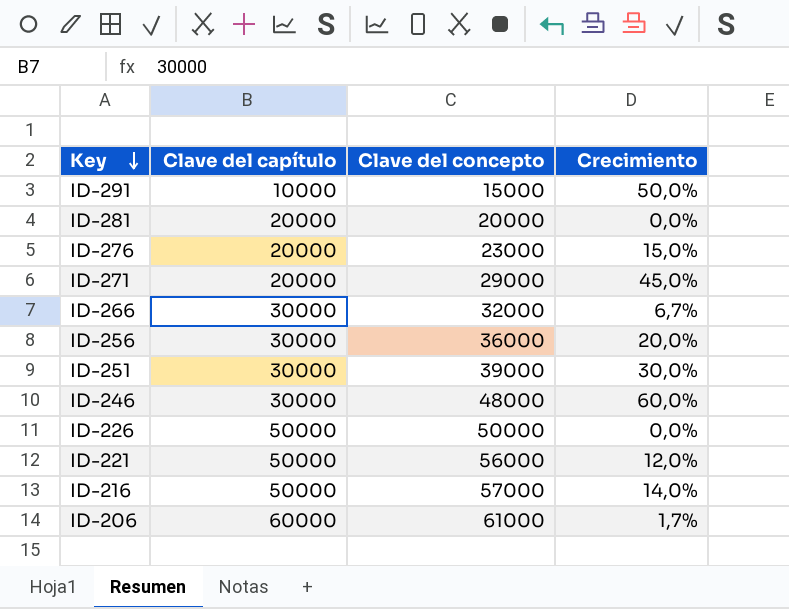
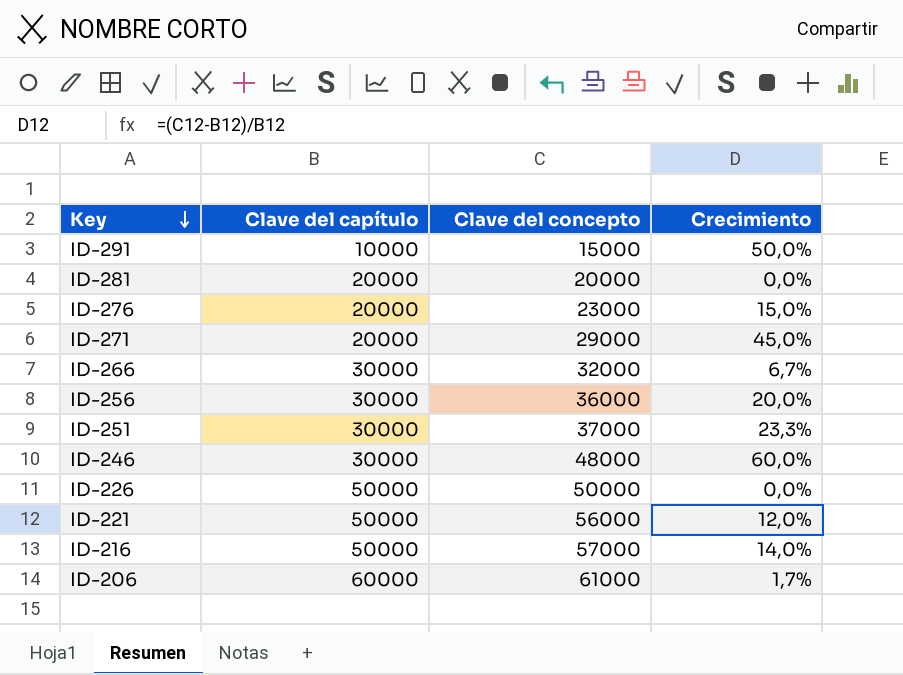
ID-251 | Clave del concepto: 39000 -> 37000
ID-251 | Crecimiento: 30,0% -> 23,3%

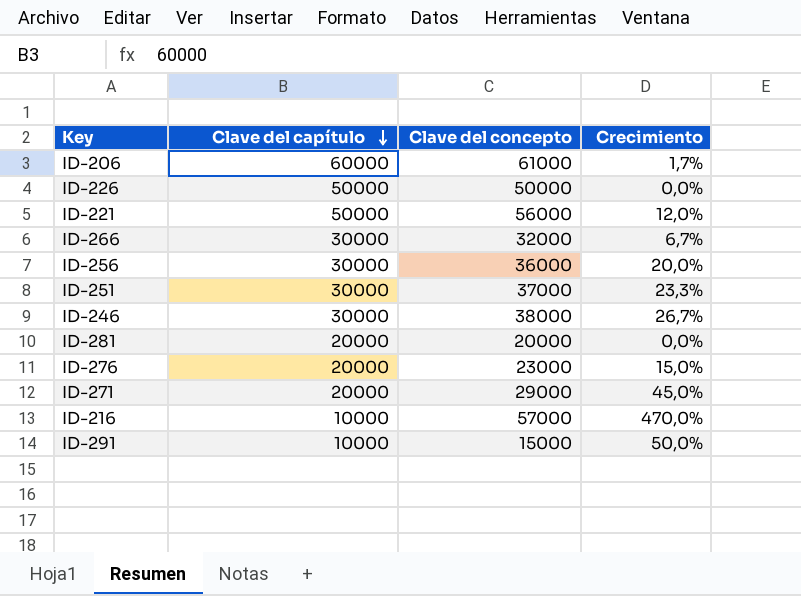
row order: Key descending -> Clave del capítulo descending
ID-246 | Clave del concepto: 48000 -> 38000
ID-246 | Crecimiento: 60,0% -> 26,7%
ID-216 | Clave del capítulo: 50000 -> 10000
ID-216 | Crecimiento: 14,0% -> 470,0%

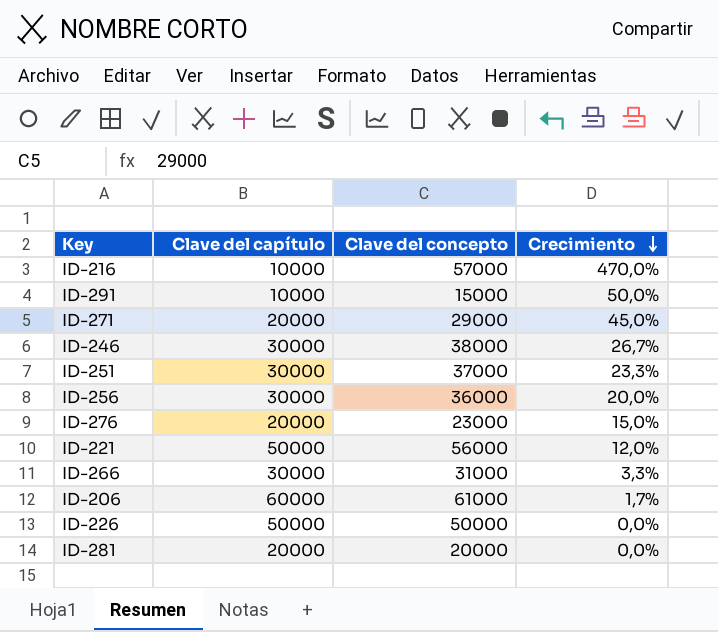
row order: Clave del capítulo descending -> Crecimiento descending
ID-266 | Clave del concepto: 32000 -> 31000
ID-266 | Crecimiento: 6,7% -> 3,3%

